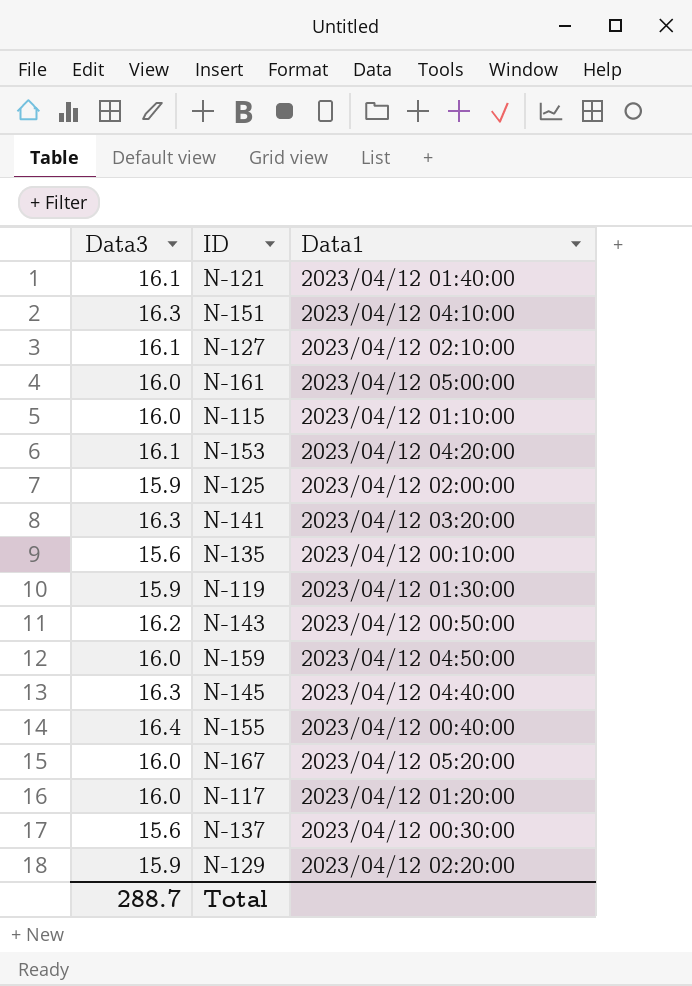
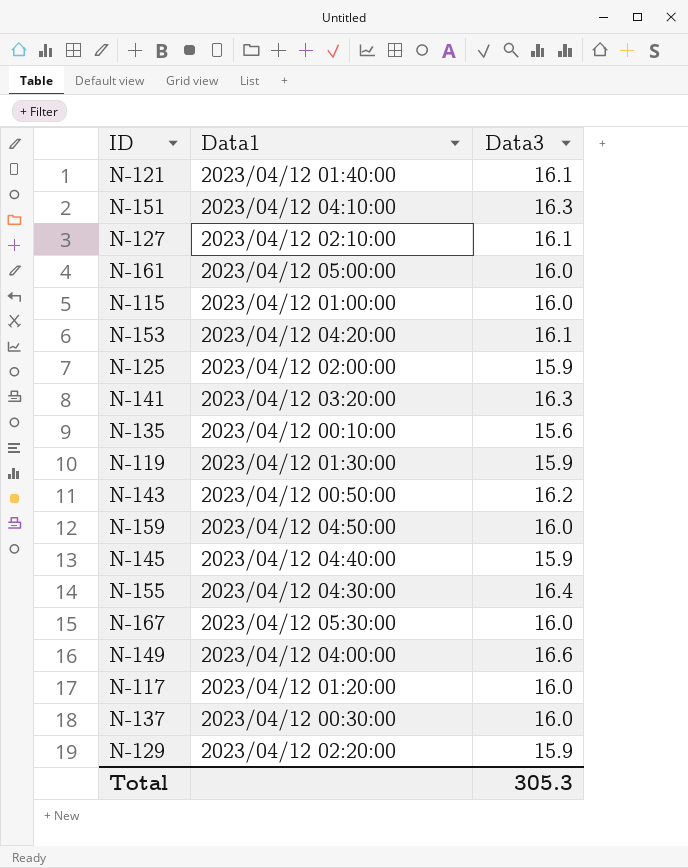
column Data3 | position: 1 -> 3
N-115 | Data1: 2023/04/12 01:10:00 -> 2023/04/12 01:00:00
N-145 | Data3: 16.3 -> 15.9
N-155 | Data1: 2023/04/12 00:40:00 -> 2023/04/12 04:30:00
N-167 | Data1: 2023/04/12 05:20:00 -> 2023/04/12 05:30:00
row N-149: none -> 2023/04/12 04:00:00 | 16.6
N-137 | Data3: 15.6 -> 16.0
Total | Data3: 288.7 -> 305.3

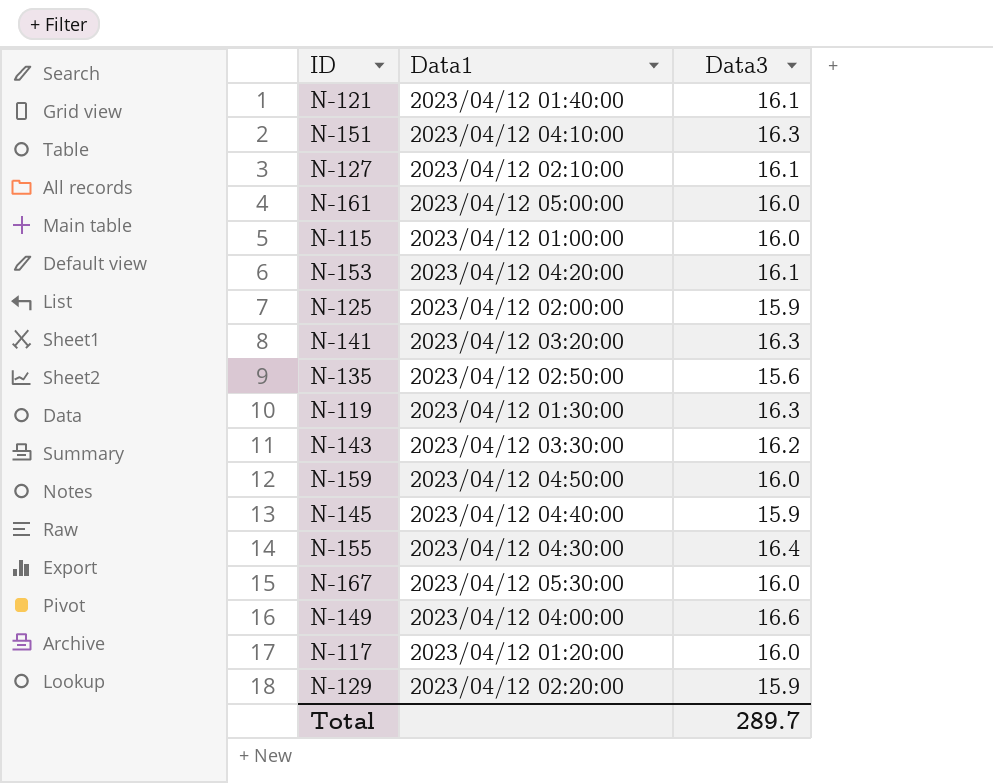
row N-137: 2023/04/12 00:30:00 | 16.0 -> none
N-135 | Data1: 2023/04/12 00:10:00 -> 2023/04/12 02:50:00
N-119 | Data3: 15.9 -> 16.3
N-143 | Data1: 2023/04/12 00:50:00 -> 2023/04/12 03:30:00
Total | Data3: 305.3 -> 289.7

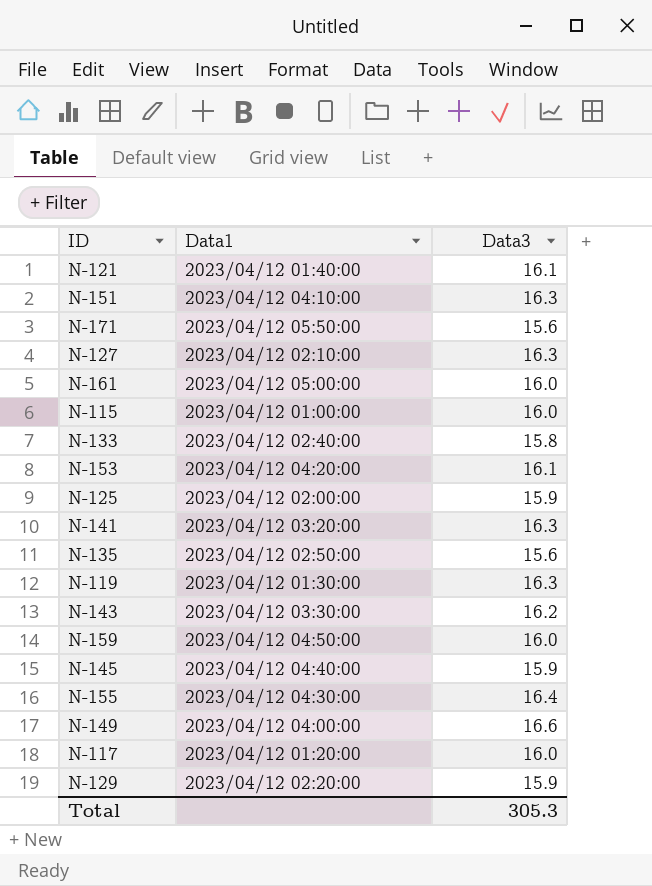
row N-167: 2023/04/12 05:30:00 | 16.0 -> none
row N-171: none -> 2023/04/12 05:50:00 | 15.6
N-127 | Data3: 16.1 -> 16.3
row N-133: none -> 2023/04/12 02:40:00 | 15.8
Total | Data3: 289.7 -> 305.3

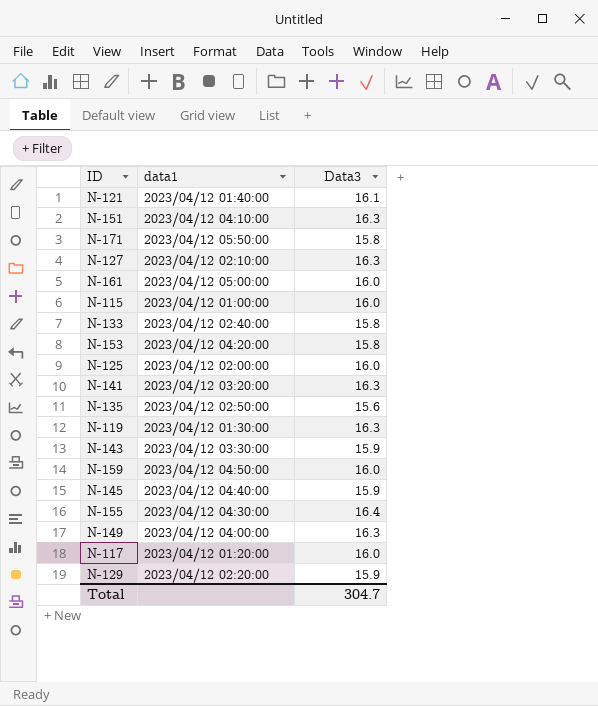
column name: Data1 -> data1
N-171 | Data3: 15.6 -> 15.8
N-153 | Data3: 16.1 -> 15.8
N-125 | Data3: 15.9 -> 16.0
N-143 | Data3: 16.2 -> 15.9
N-149 | Data3: 16.6 -> 16.3
Total | Data3: 305.3 -> 304.7

